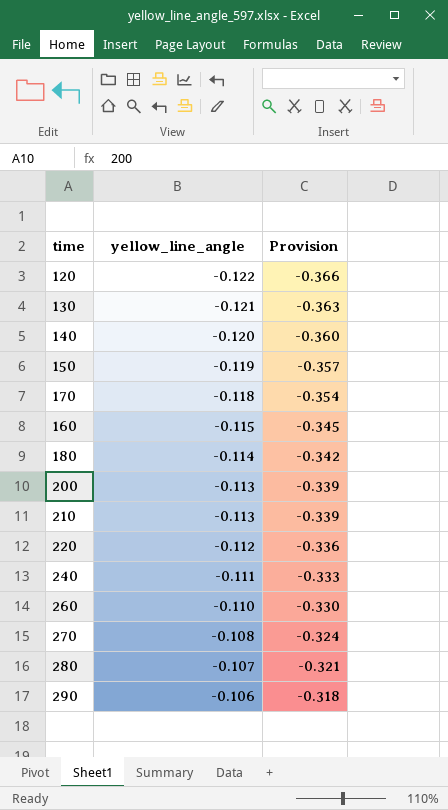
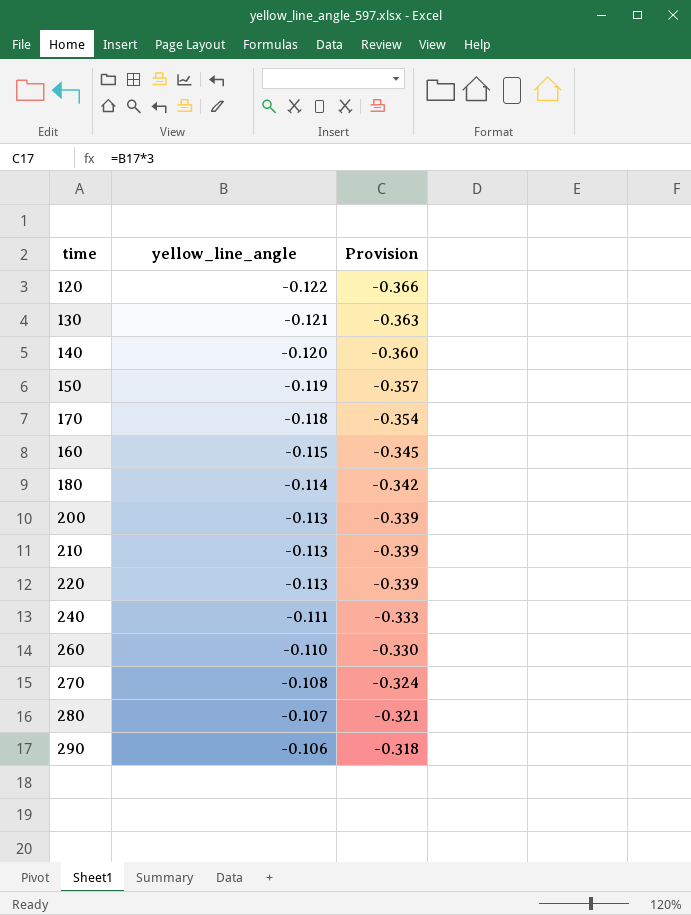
220 | yellow_line_angle: -0.112 -> -0.113
220 | Provision: -0.336 -> -0.339

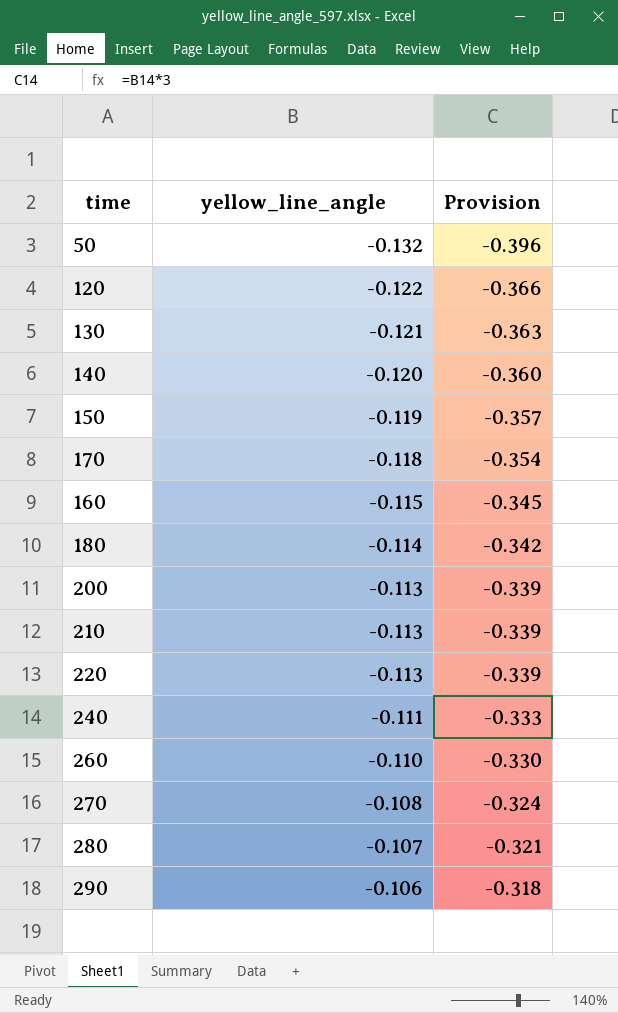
row 50: none -> -0.132 | -0.396

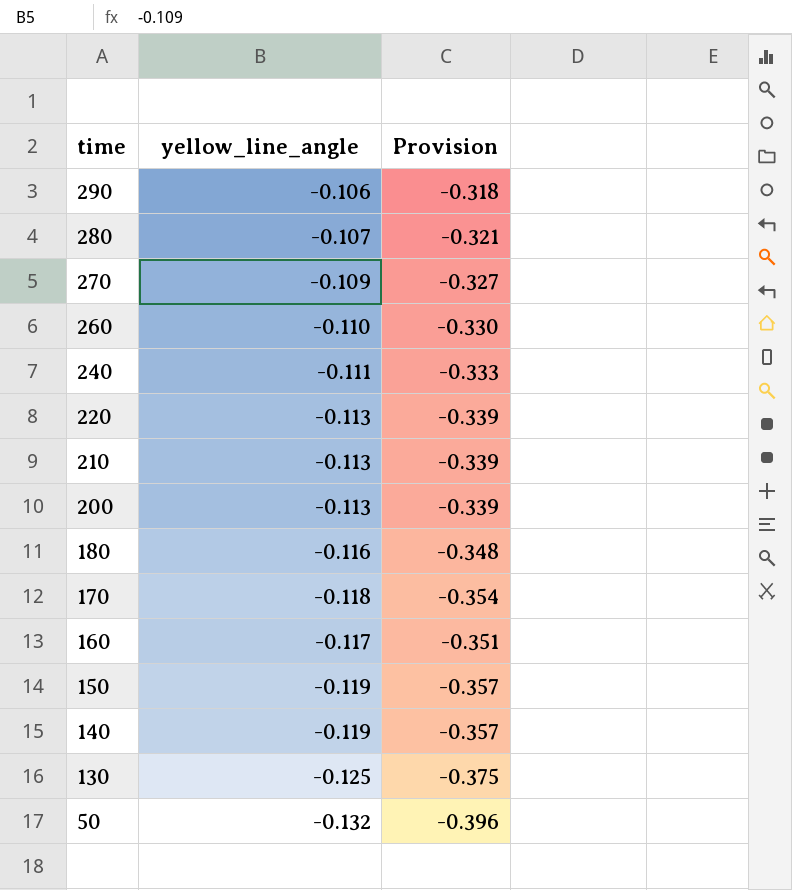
row order: yellow_line_angle ascending -> time descending
row 120: -0.122 | -0.366 -> none
270 | yellow_line_angle: -0.108 -> -0.109
270 | Provision: -0.324 -> -0.327
180 | yellow_line_angle: -0.114 -> -0.116
180 | Provision: -0.342 -> -0.348
160 | yellow_line_angle: -0.115 -> -0.117
160 | Provision: -0.345 -> -0.351
140 | yellow_line_angle: -0.120 -> -0.119
140 | Provision: -0.360 -> -0.357
130 | yellow_line_angle: -0.121 -> -0.125
130 | Provision: -0.363 -> -0.375

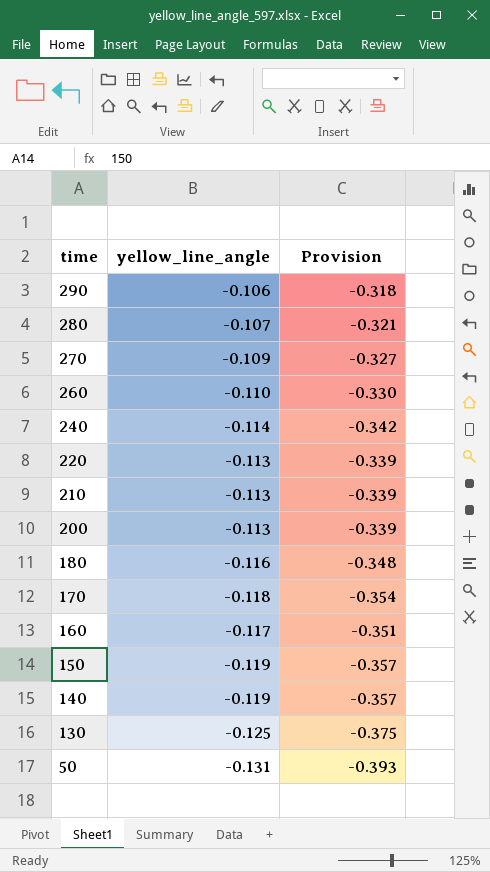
240 | yellow_line_angle: -0.111 -> -0.114
240 | Provision: -0.333 -> -0.342
50 | yellow_line_angle: -0.132 -> -0.131
50 | Provision: -0.396 -> -0.393

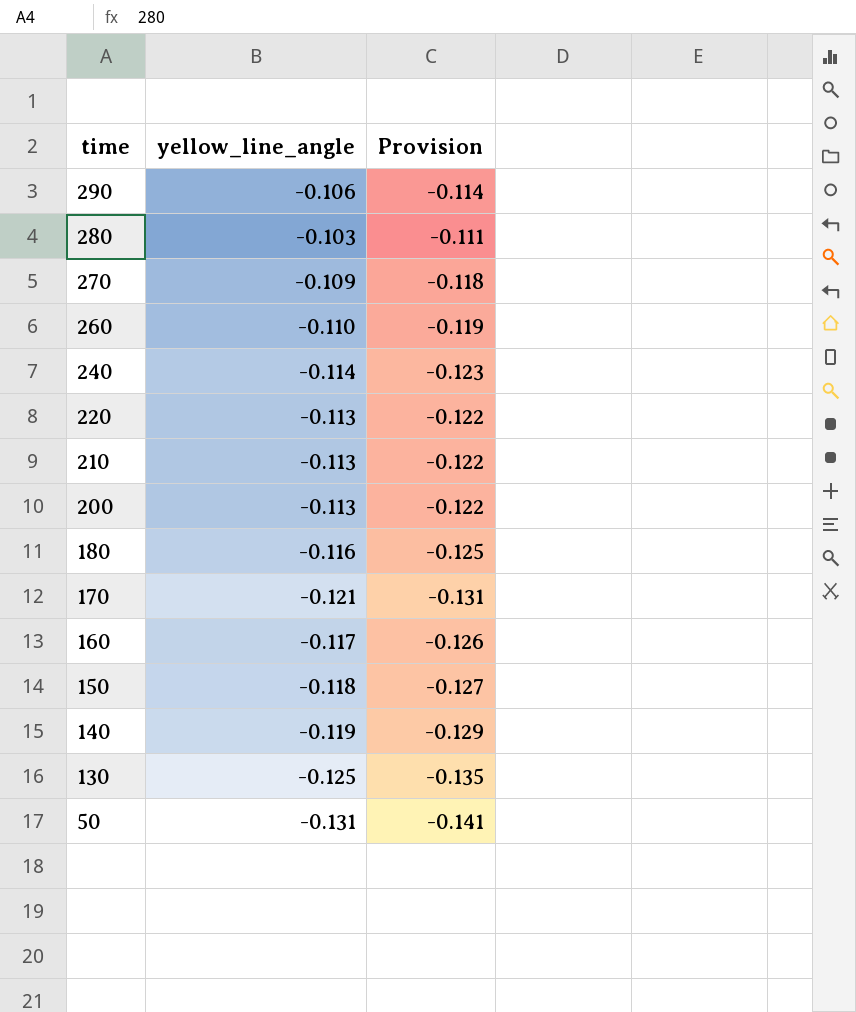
column Provision | formula: [yellow_line_angle] * 3 -> [yellow_line_angle] * 1.08
280 | yellow_line_angle: -0.107 -> -0.103
170 | yellow_line_angle: -0.118 -> -0.121
150 | yellow_line_angle: -0.119 -> -0.118

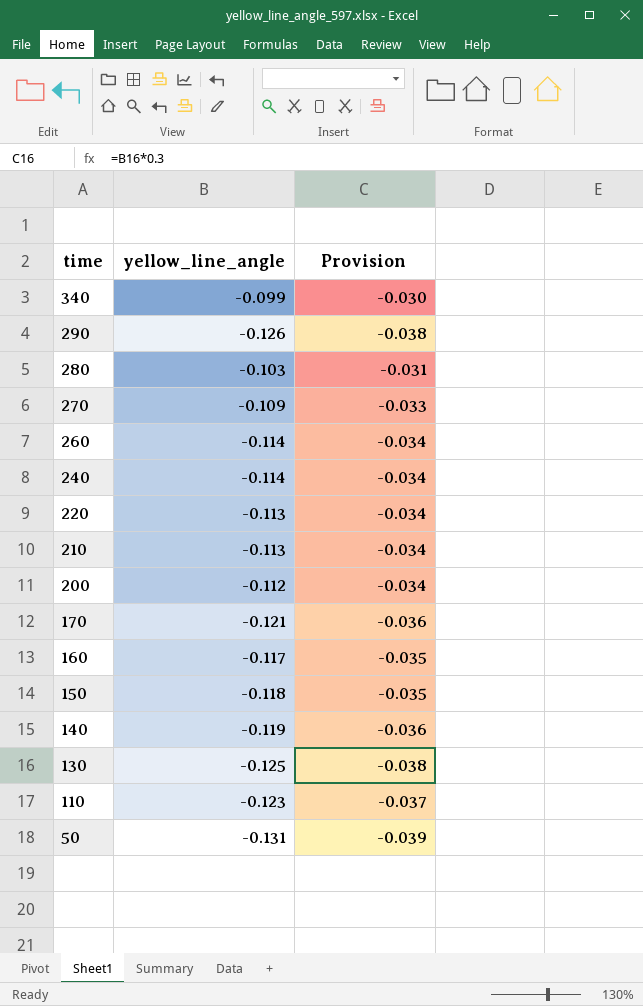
column Provision | formula: [yellow_line_angle] * 1.08 -> [yellow_line_angle] * 0.3
row 180: -0.116 | -0.125 -> none
row 340: none -> -0.099 | -0.030
290 | yellow_line_angle: -0.106 -> -0.126
260 | yellow_line_angle: -0.110 -> -0.114
200 | yellow_line_angle: -0.113 -> -0.112
row 110: none -> -0.123 | -0.037

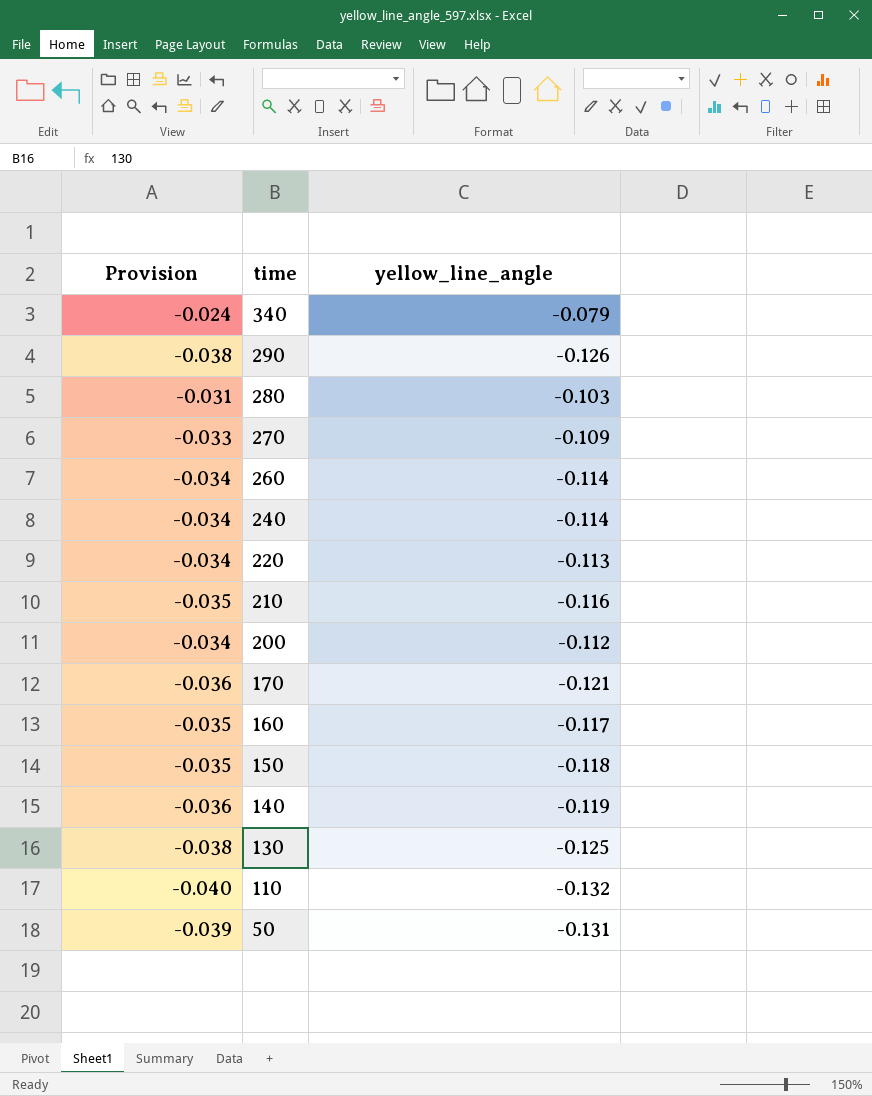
column Provision | position: 3 -> 1
340 | Provision: -0.030 -> -0.024
340 | yellow_line_angle: -0.099 -> -0.079
210 | Provision: -0.034 -> -0.035
210 | yellow_line_angle: -0.113 -> -0.116
110 | Provision: -0.037 -> -0.040
110 | yellow_line_angle: -0.123 -> -0.132

